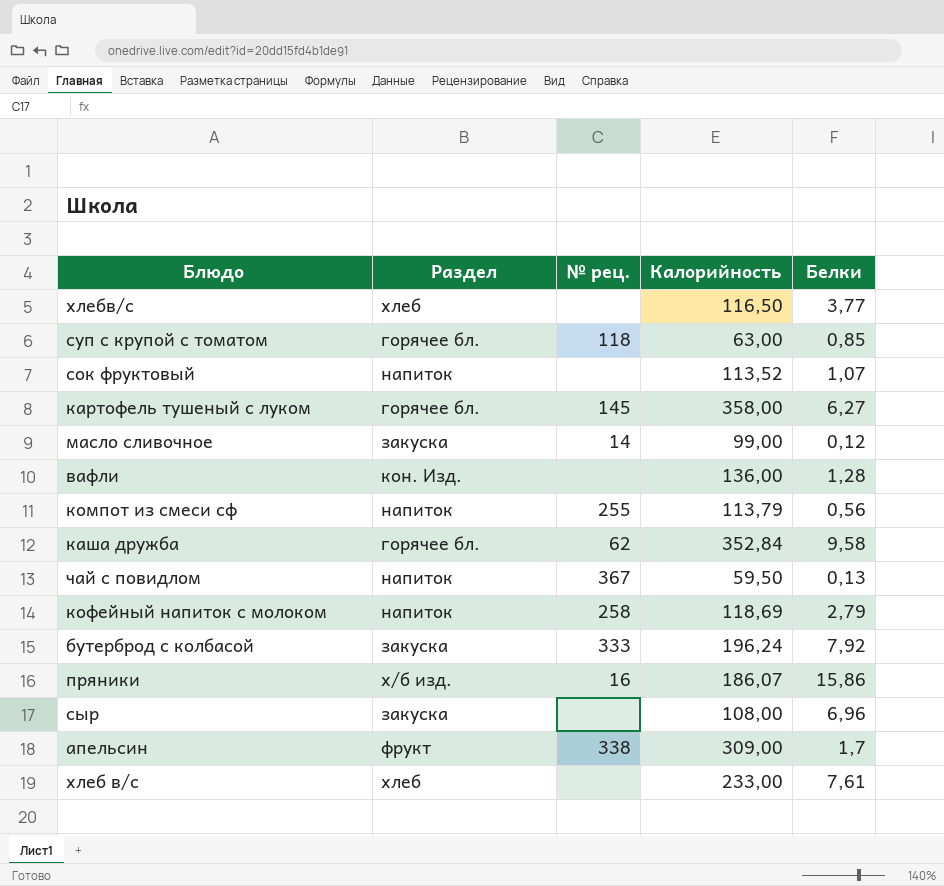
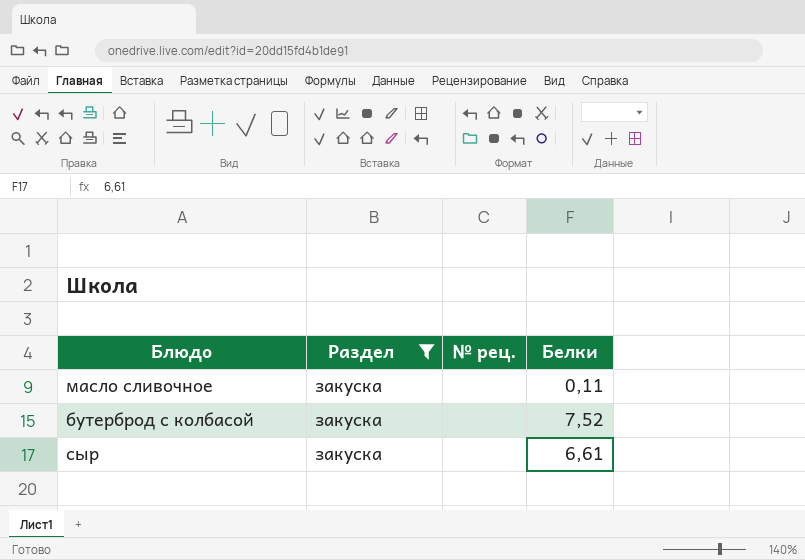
filter: none -> Раздел = закуска
column Калорийность | position: 4 -> none
масло сливочное | № рец.: 14 -> none
масло сливочное | Белки: 0,12 -> 0,11
бутерброд с колбасой | № рец.: 333 -> none
бутерброд с колбасой | Белки: 7,92 -> 7,52
сыр | Белки: 6,96 -> 6,61

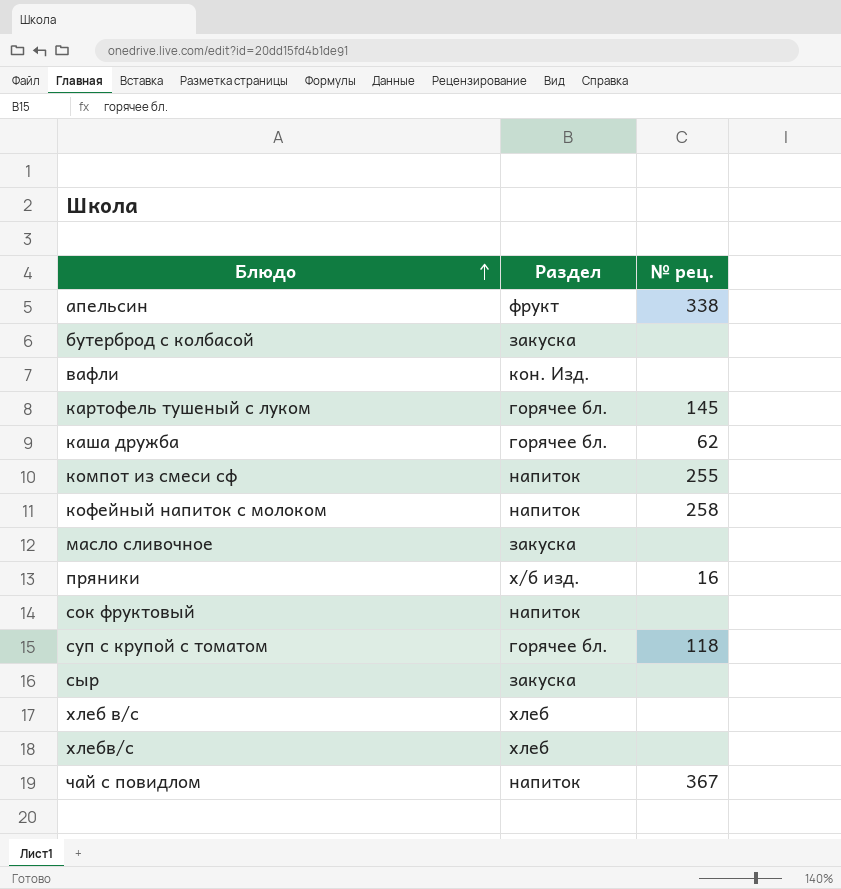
filter: Раздел = закуска -> none
row order: none -> Блюдо ascending
column Белки | position: 4 -> none

